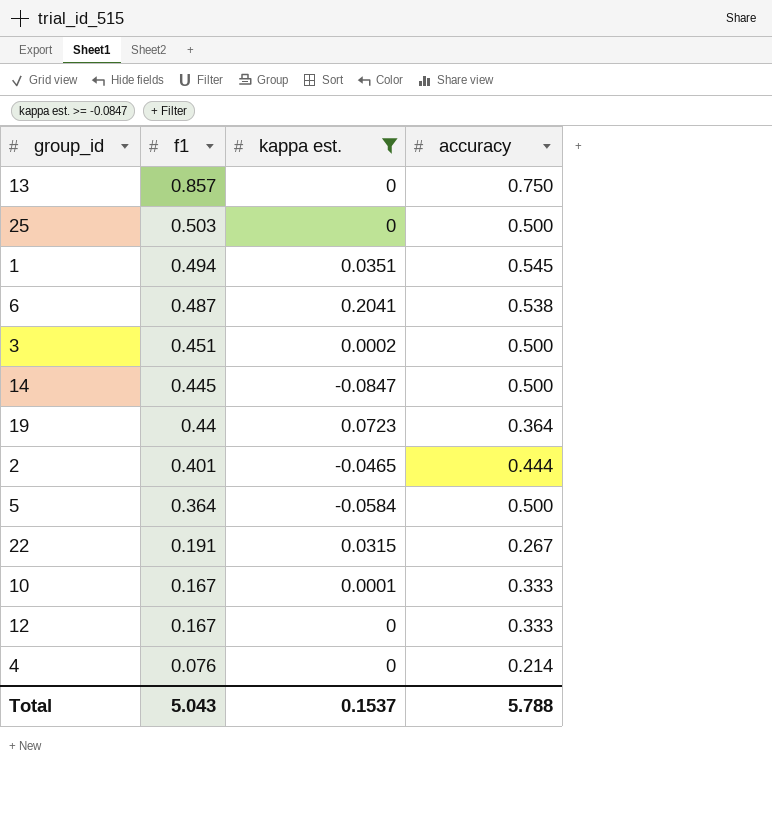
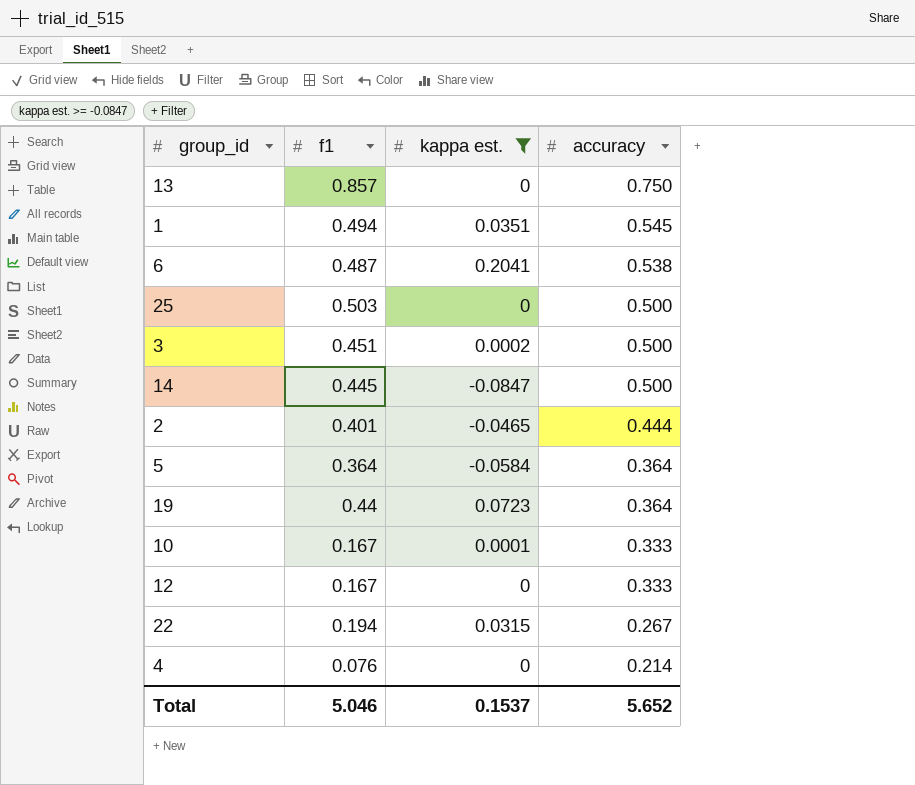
row order: f1 descending -> accuracy descending
5 | accuracy: 0.500 -> 0.364
22 | f1: 0.191 -> 0.194
Total | f1: 5.043 -> 5.046
Total | accuracy: 5.788 -> 5.652

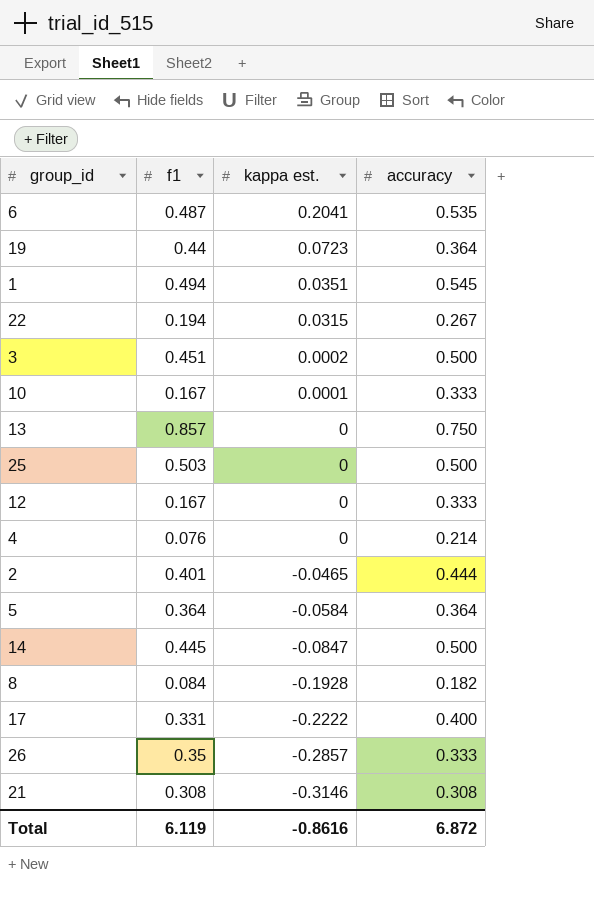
filter: kappa est. >= -0.0847 -> none
row order: accuracy descending -> kappa est. descending
6 | accuracy: 0.538 -> 0.535
Total | f1: 5.046 -> 6.119
Total | kappa est.: 0.1537 -> -0.8616
Total | accuracy: 5.652 -> 6.872

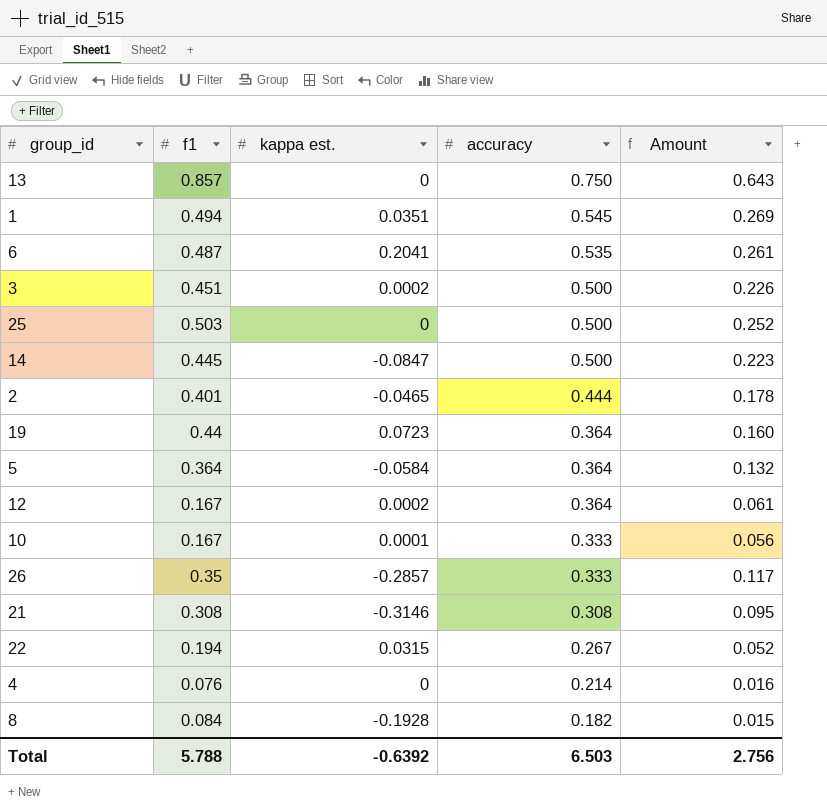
row order: kappa est. descending -> accuracy descending
column Amount | formula: none -> [f1] * [accuracy]
row 17: 0.331 | -0.2222 | 0.400 -> none
12 | kappa est.: 0 -> 0.0002
12 | accuracy: 0.333 -> 0.364
Total | f1: 6.119 -> 5.788
Total | kappa est.: -0.8616 -> -0.6392
Total | accuracy: 6.872 -> 6.503

